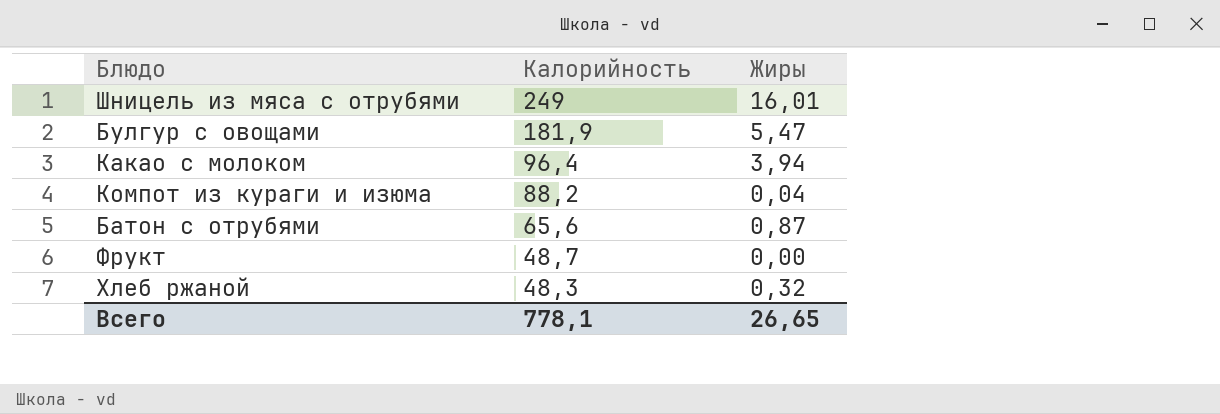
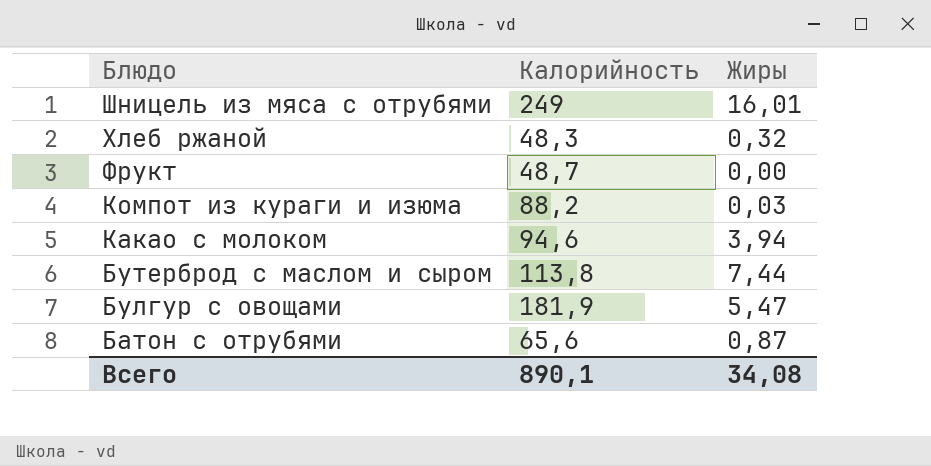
row order: Калорийность descending -> Блюдо descending
Компот из кураги и изюма | Жиры: 0,04 -> 0,03
Какао с молоком | Калорийность: 96,4 -> 94,6
row Бутерброд с маслом и сыром: none -> 113,8 | 7,44
Всего | Калорийность: 778,1 -> 890,1
Всего | Жиры: 26,65 -> 34,08

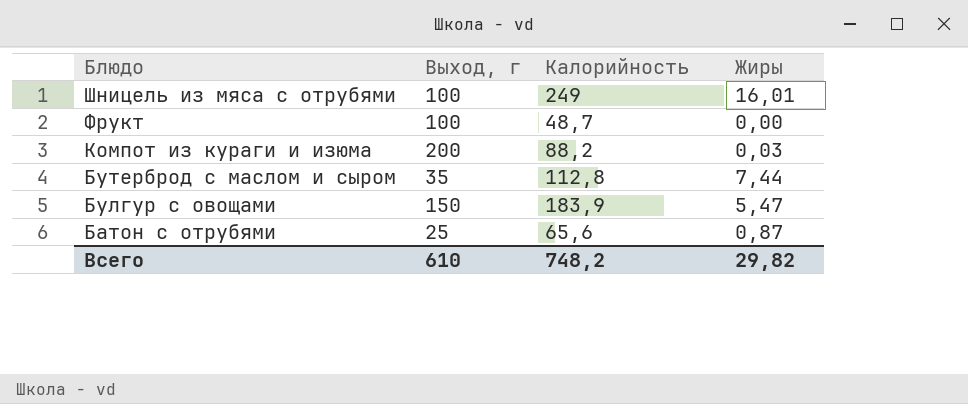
column Выход, г | position: none -> 2
row Хлеб ржаной: 48,3 | 0,32 -> none
row Какао с молоком: 94,6 | 3,94 -> none
Бутерброд с маслом и сыром | Калорийность: 113,8 -> 112,8
Булгур с овощами | Калорийность: 181,9 -> 183,9
Всего | Калорийность: 890,1 -> 748,2
Всего | Жиры: 34,08 -> 29,82

